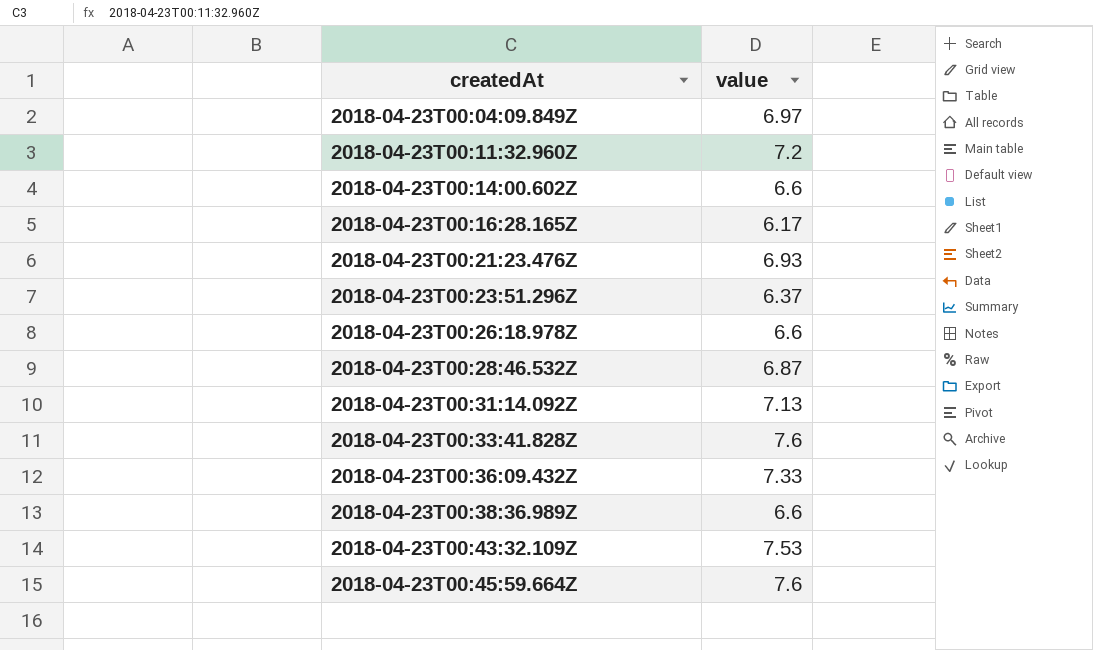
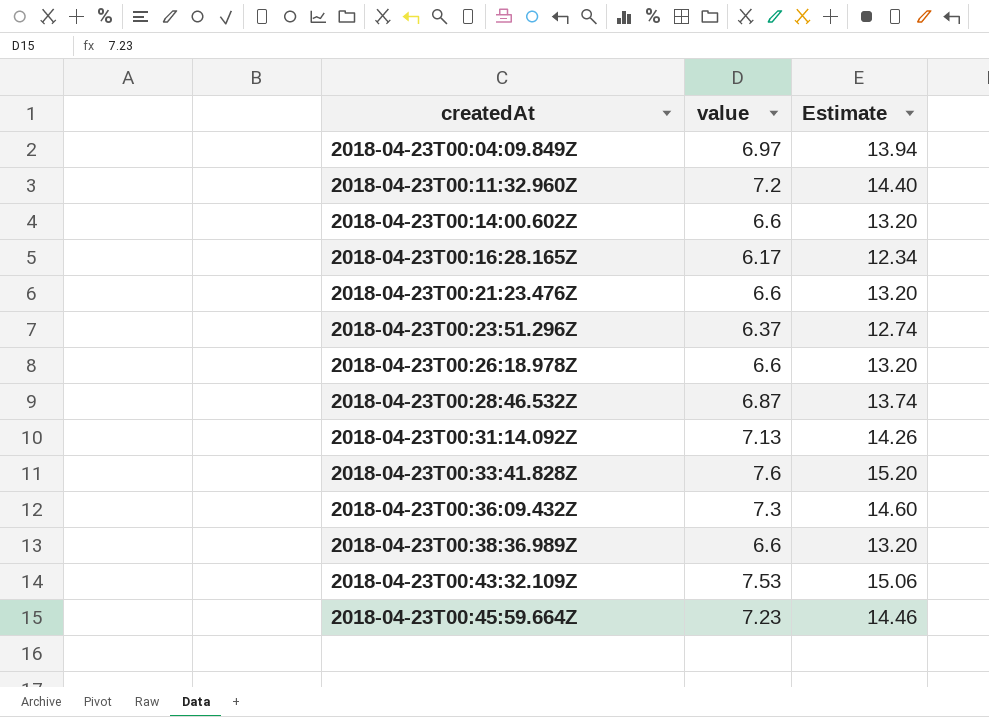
column Estimate | formula: none -> [value] * 2
2018-04-23T00:21:23.476Z | value: 6.93 -> 6.6
2018-04-23T00:36:09.432Z | value: 7.33 -> 7.3
2018-04-23T00:45:59.664Z | value: 7.6 -> 7.23

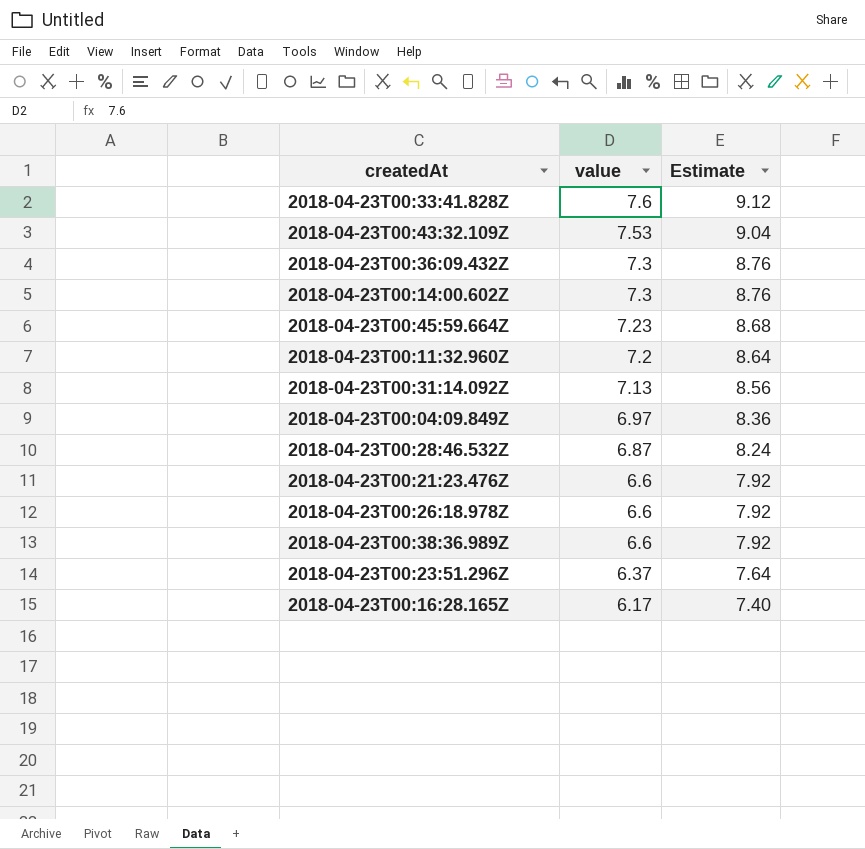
row order: createdAt ascending -> value descending
column Estimate | formula: [value] * 2 -> [value] * 1.2
2018-04-23T00:14:00.602Z | value: 6.6 -> 7.3

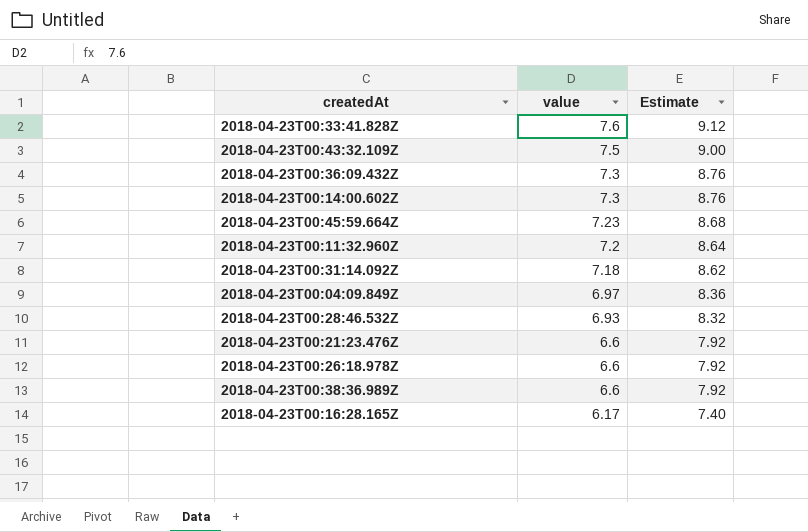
row 2018-04-23T00:23:51.296Z: 6.37 | 7.64 -> none
2018-04-23T00:43:32.109Z | value: 7.53 -> 7.5
2018-04-23T00:43:32.109Z | Estimate: 9.04 -> 9.00
2018-04-23T00:31:14.092Z | value: 7.13 -> 7.18
2018-04-23T00:31:14.092Z | Estimate: 8.56 -> 8.62
2018-04-23T00:28:46.532Z | value: 6.87 -> 6.93
2018-04-23T00:28:46.532Z | Estimate: 8.24 -> 8.32

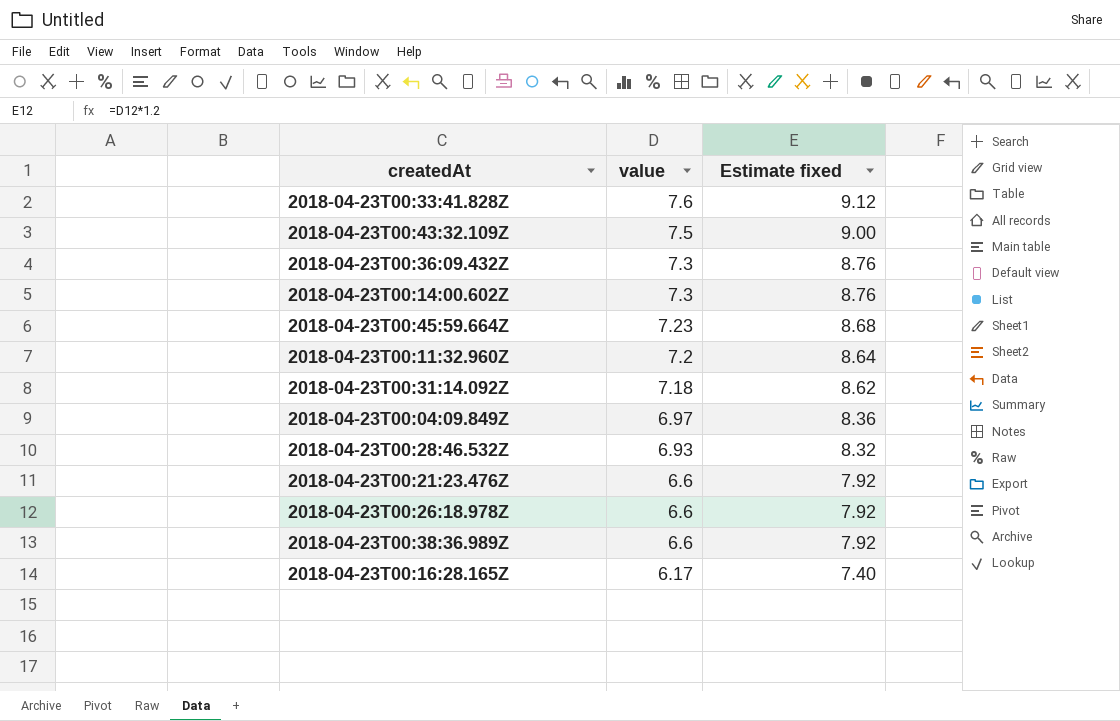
column name: Estimate -> Estimate fixed

